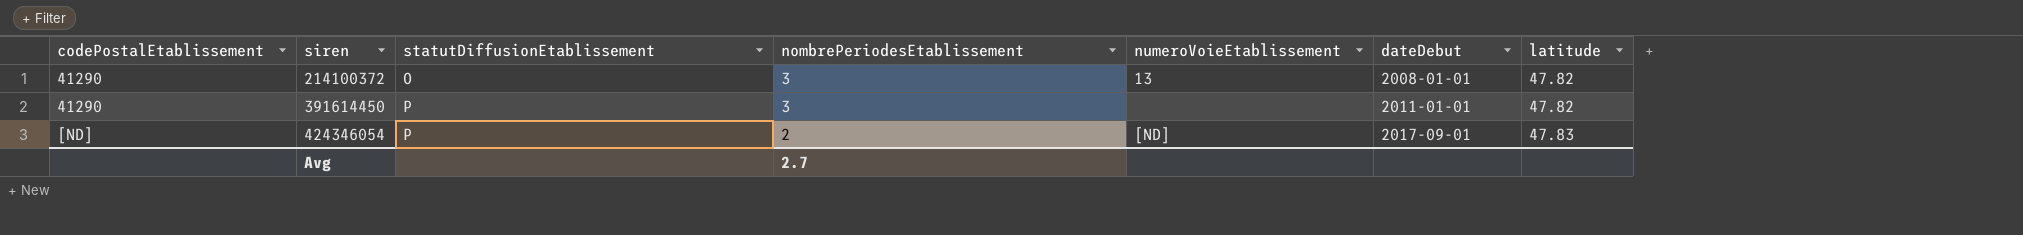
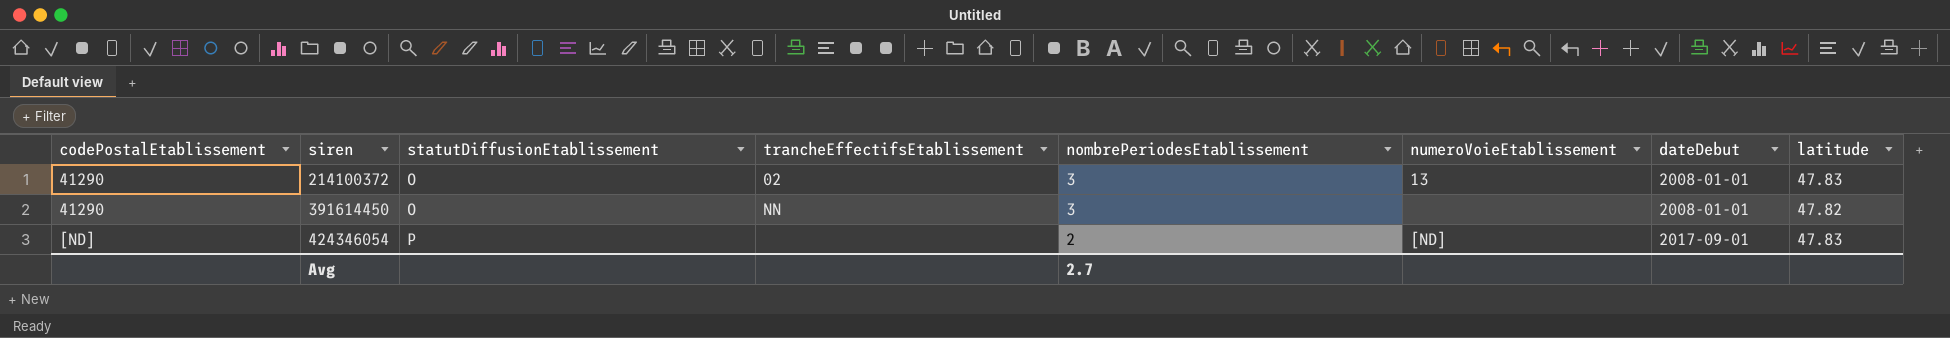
column trancheEffectifsEtablissement | position: none -> 4
214100372 | latitude: 47.82 -> 47.83
391614450 | statutDiffusionEtablissement: P -> O
391614450 | dateDebut: 2011-01-01 -> 2008-01-01

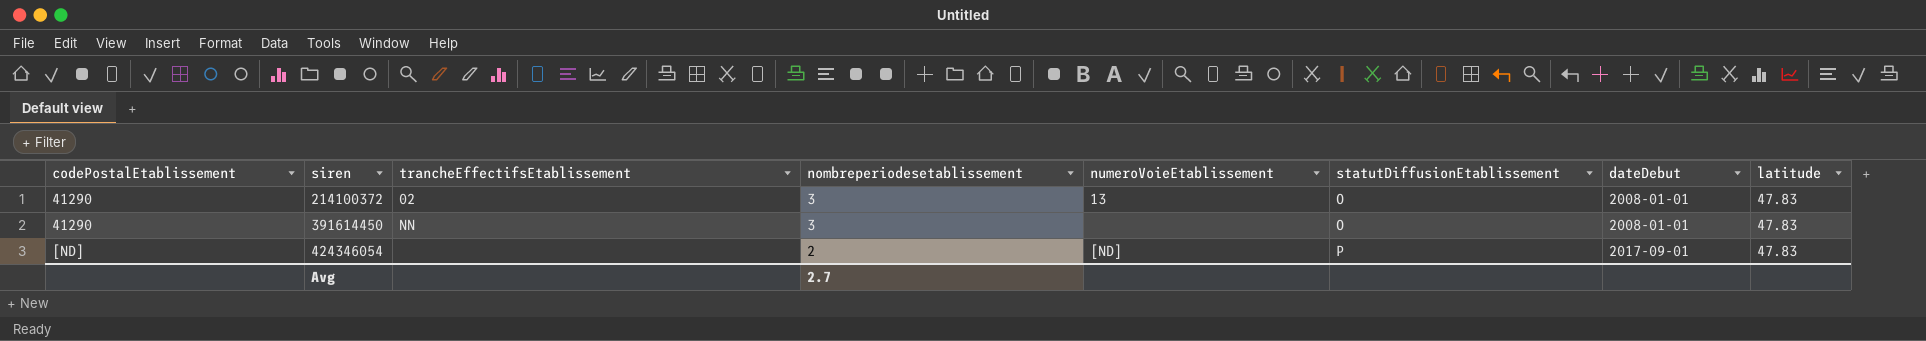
column name: nombrePeriodesEtablissement -> nombreperiodesetablissement
column statutDiffusionEtablissement | position: 3 -> 6
391614450 | latitude: 47.82 -> 47.83

